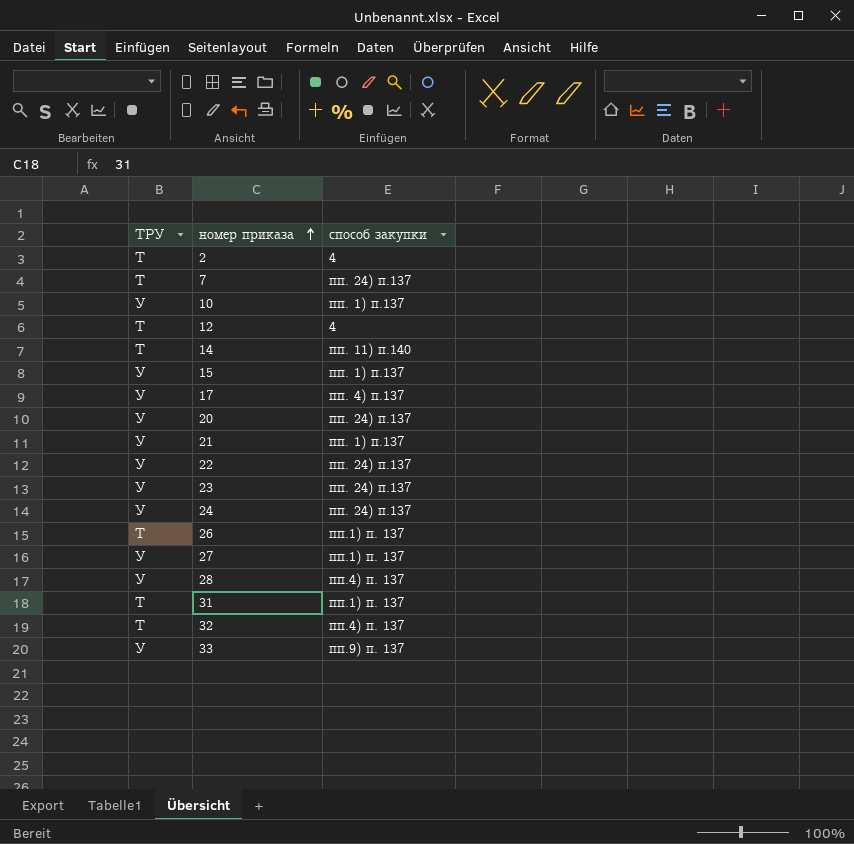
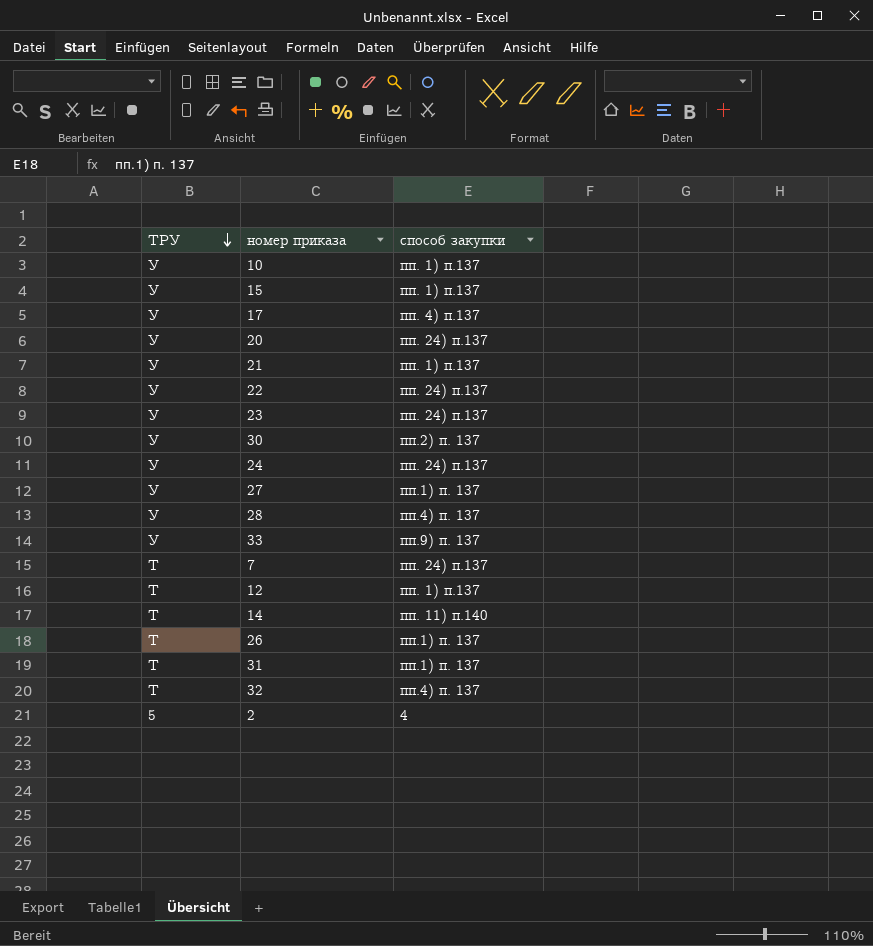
row order: номер приказа ascending -> ТРУ descending
row 30: none -> У | пп.2) п. 137
12 | способ закупки: 4 -> пп. 1) п.137
2 | ТРУ: Т -> 5

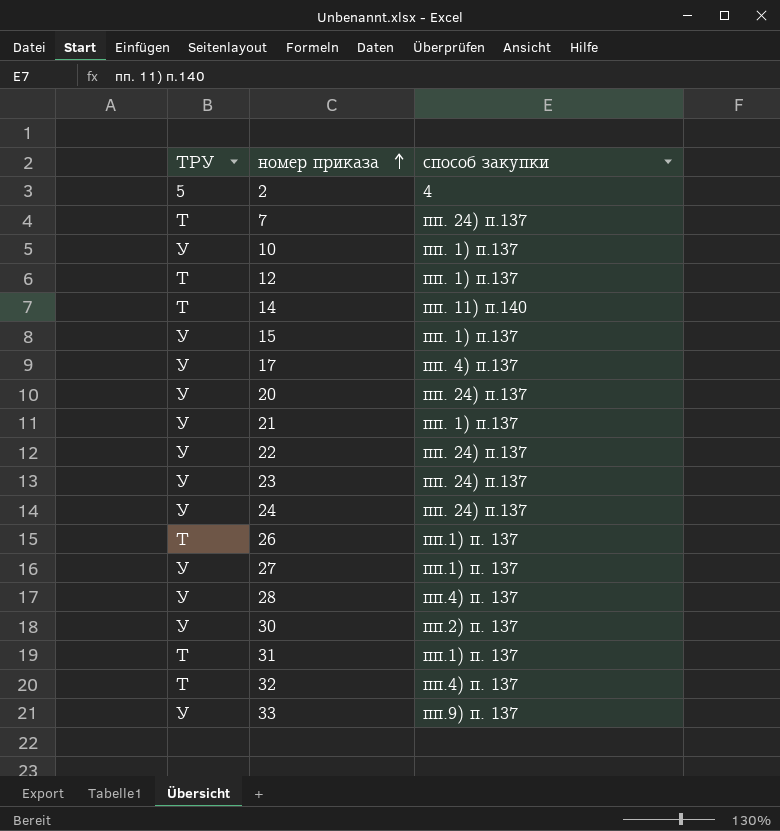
row order: ТРУ descending -> номер приказа ascending

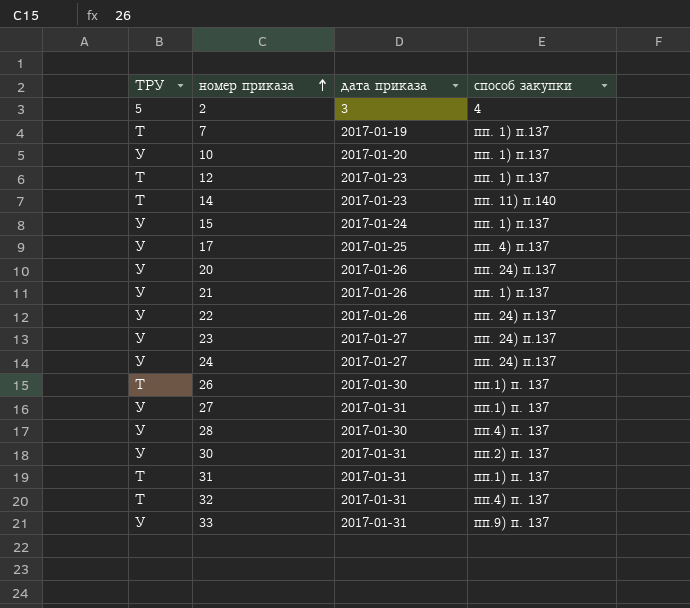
column дата приказа | position: none -> 3
7 | способ закупки: пп. 24) п.137 -> пп. 1) п.137

